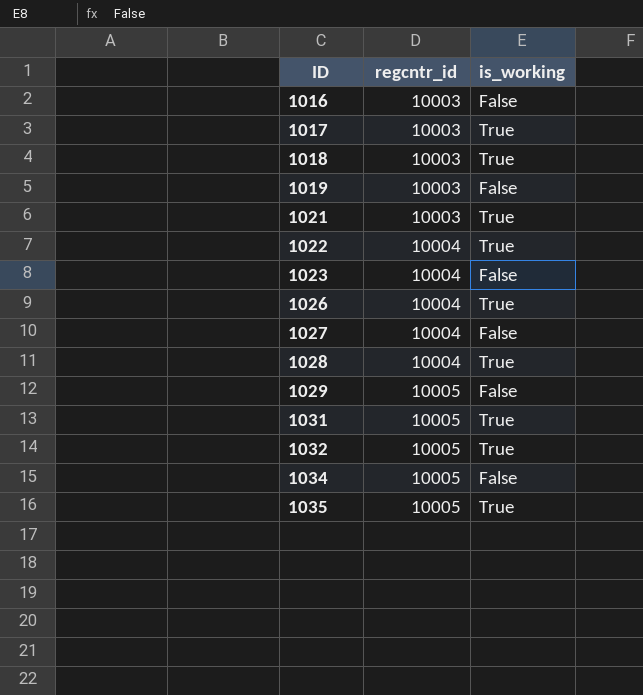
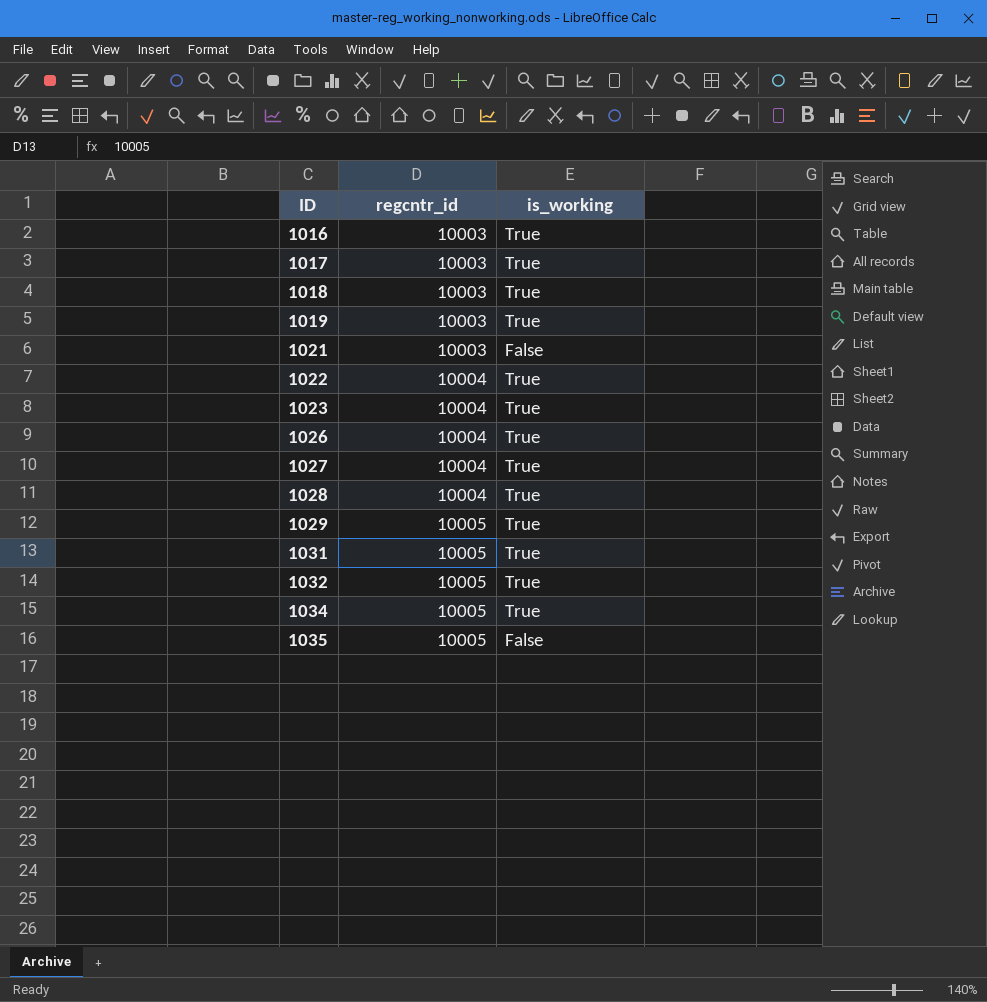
1016 | is_working: False -> True
1019 | is_working: False -> True
1021 | is_working: True -> False
1023 | is_working: False -> True
1027 | is_working: False -> True
1029 | is_working: False -> True
1034 | is_working: False -> True
1035 | is_working: True -> False

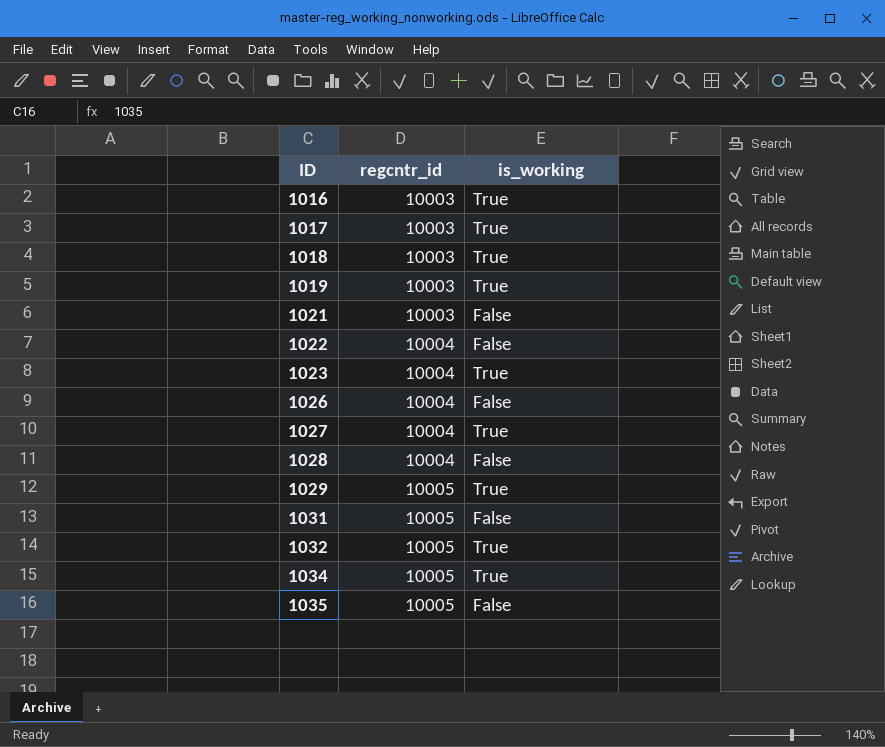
1022 | is_working: True -> False
1026 | is_working: True -> False
1028 | is_working: True -> False
1031 | is_working: True -> False

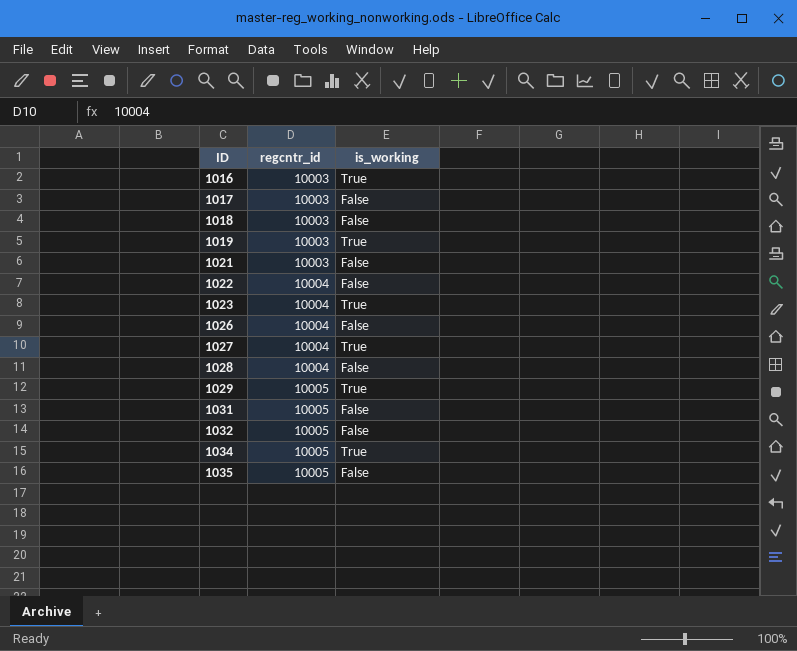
1017 | is_working: True -> False
1018 | is_working: True -> False
1032 | is_working: True -> False

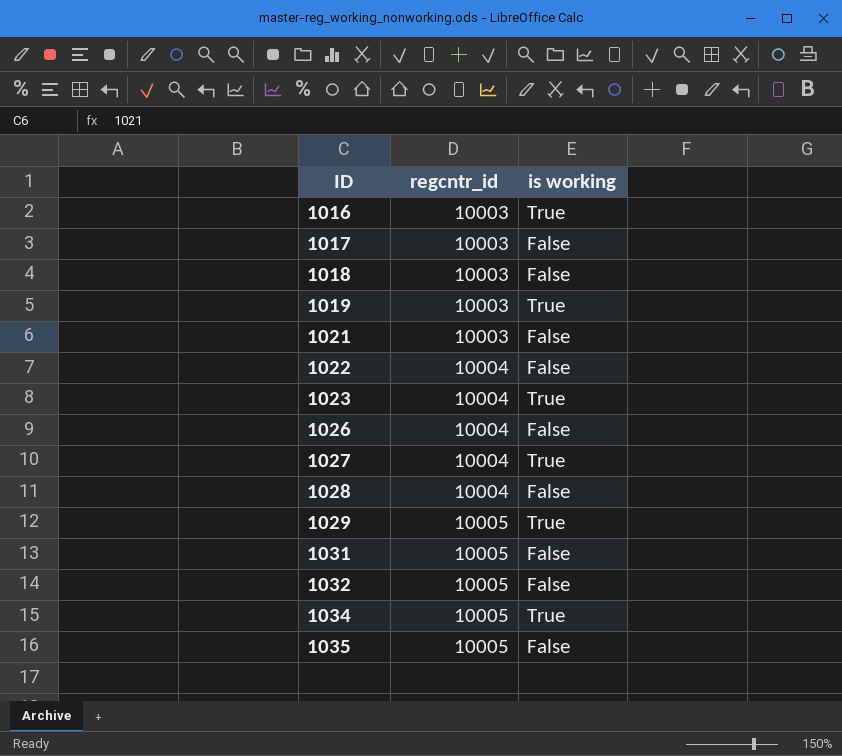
column name: is_working -> is working

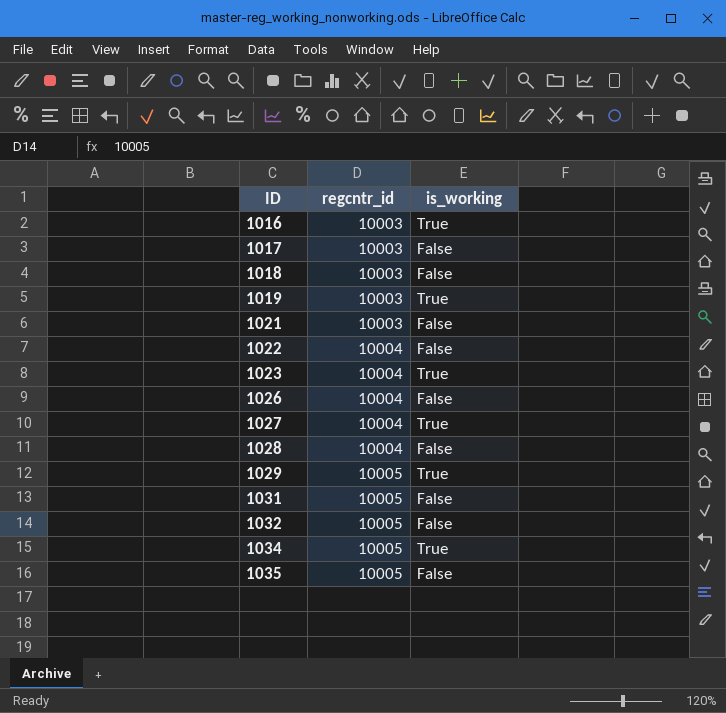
column name: is working -> is_working

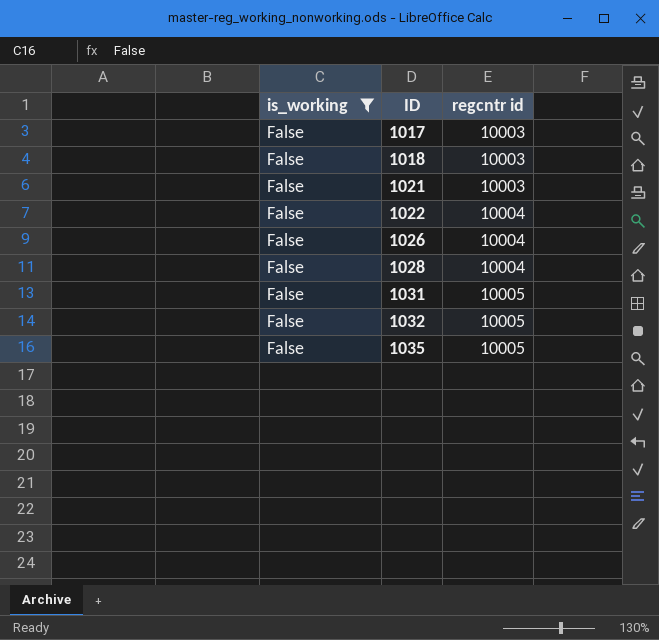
filter: none -> is_working = False
column is_working | position: 3 -> 1
column name: regcntr_id -> regcntr id

